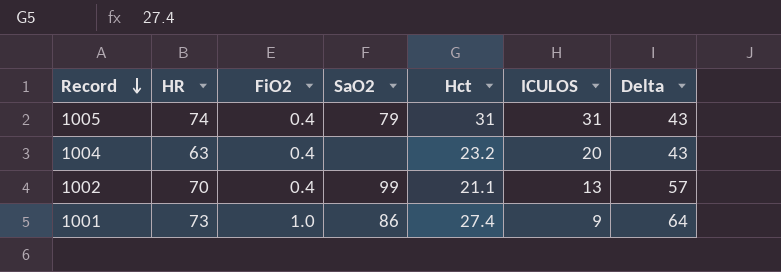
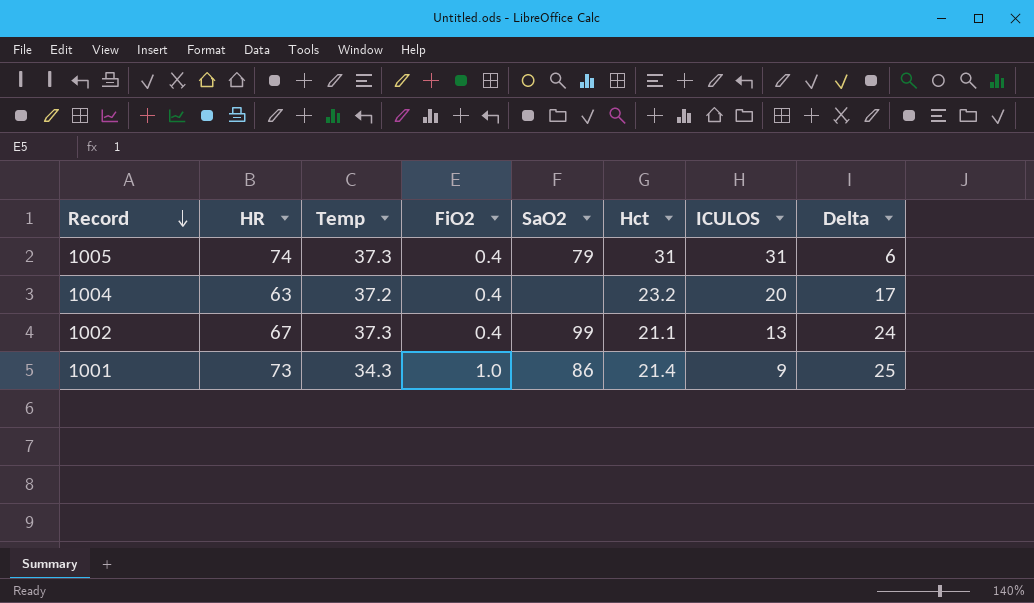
column Temp | position: none -> 3
column Delta | formula: [HR] - [ICULOS] -> [Temp] - [ICULOS]
1002 | HR: 70 -> 67
1001 | Hct: 27.4 -> 21.4

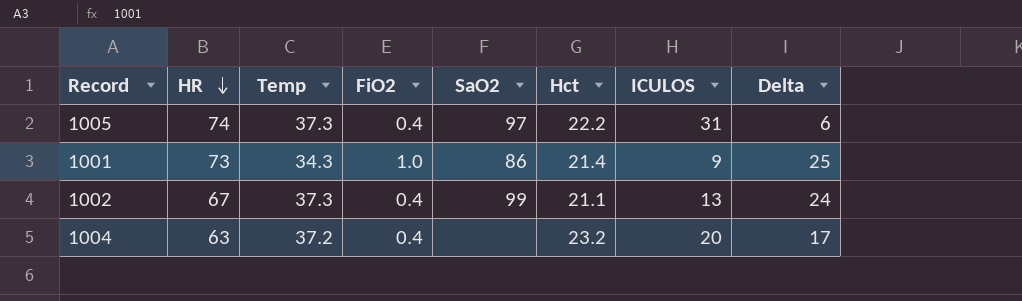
row order: Record descending -> HR descending
1005 | SaO2: 79 -> 97
1005 | Hct: 31 -> 22.2

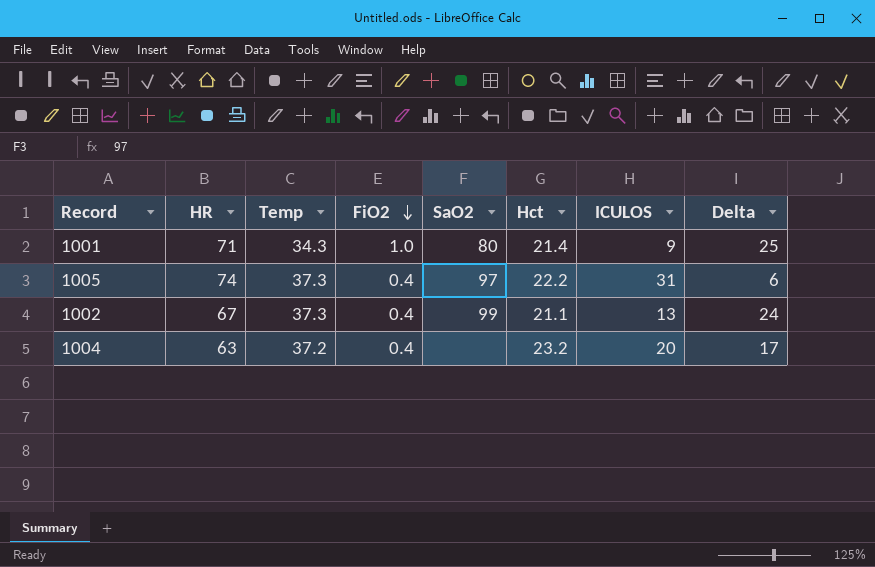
row order: HR descending -> FiO2 descending
1001 | HR: 73 -> 71
1001 | SaO2: 86 -> 80

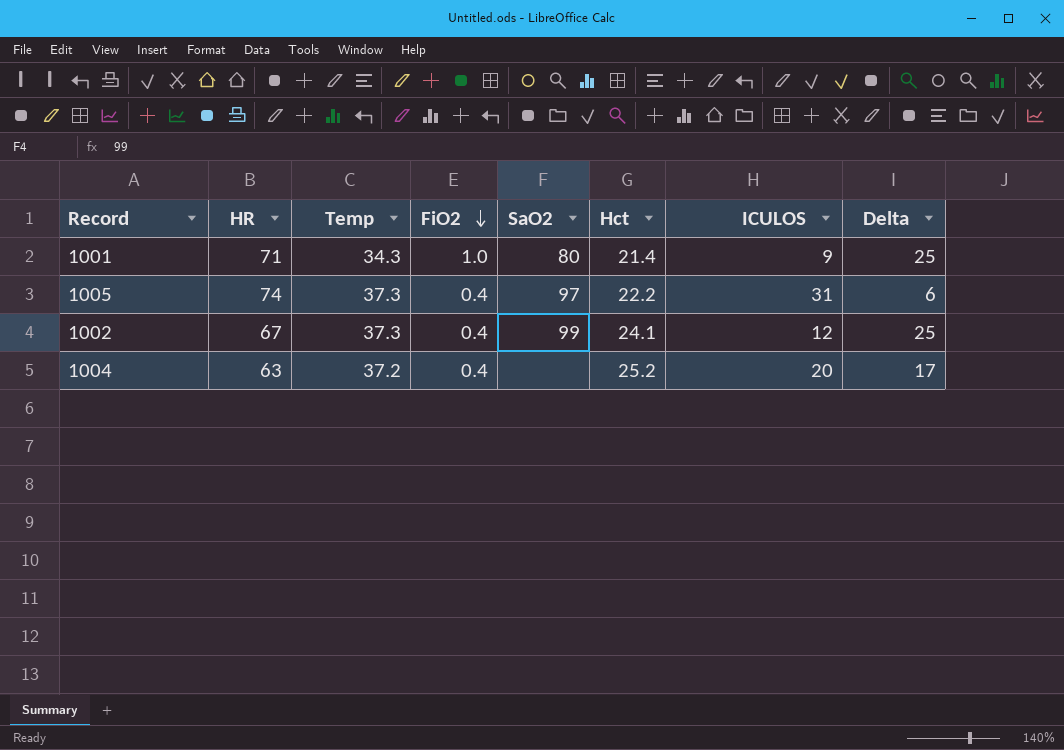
1002 | Hct: 21.1 -> 24.1
1002 | ICULOS: 13 -> 12
1002 | Delta: 24 -> 25
1004 | Hct: 23.2 -> 25.2

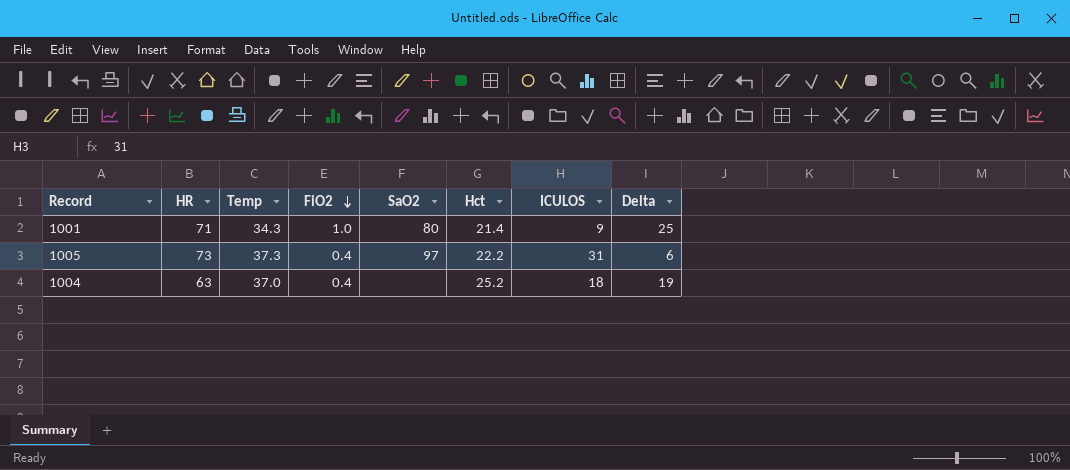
row 1002: 67 | 37.3 | 0.4 | 99 | 24.1 | 12 | 25 -> none
1005 | HR: 74 -> 73
1004 | Temp: 37.2 -> 37.0
1004 | ICULOS: 20 -> 18
1004 | Delta: 17 -> 19

